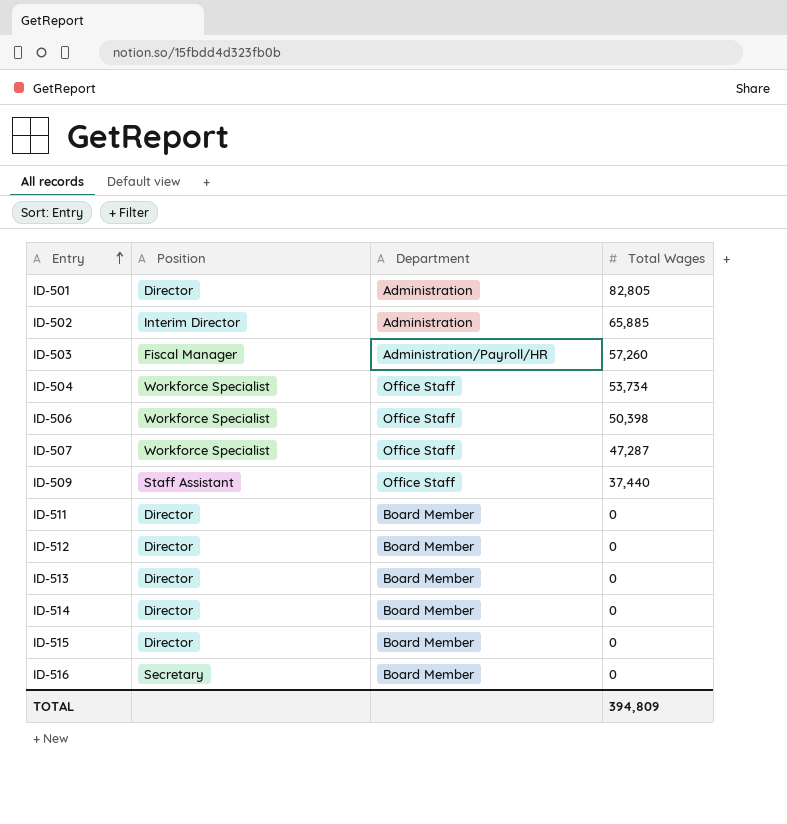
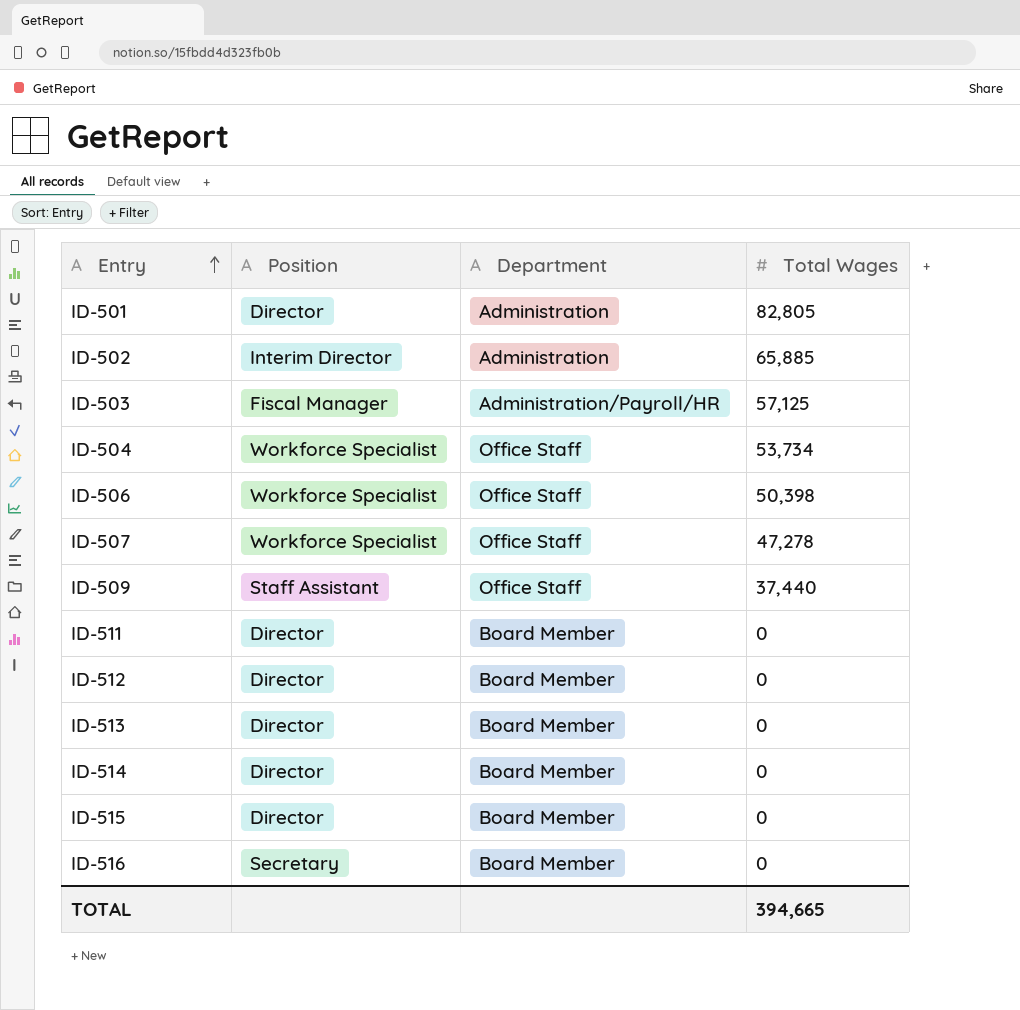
ID-503 | Total Wages: 57,260 -> 57,125
ID-507 | Total Wages: 47,287 -> 47,278
TOTAL | Total Wages: 394,809 -> 394,665

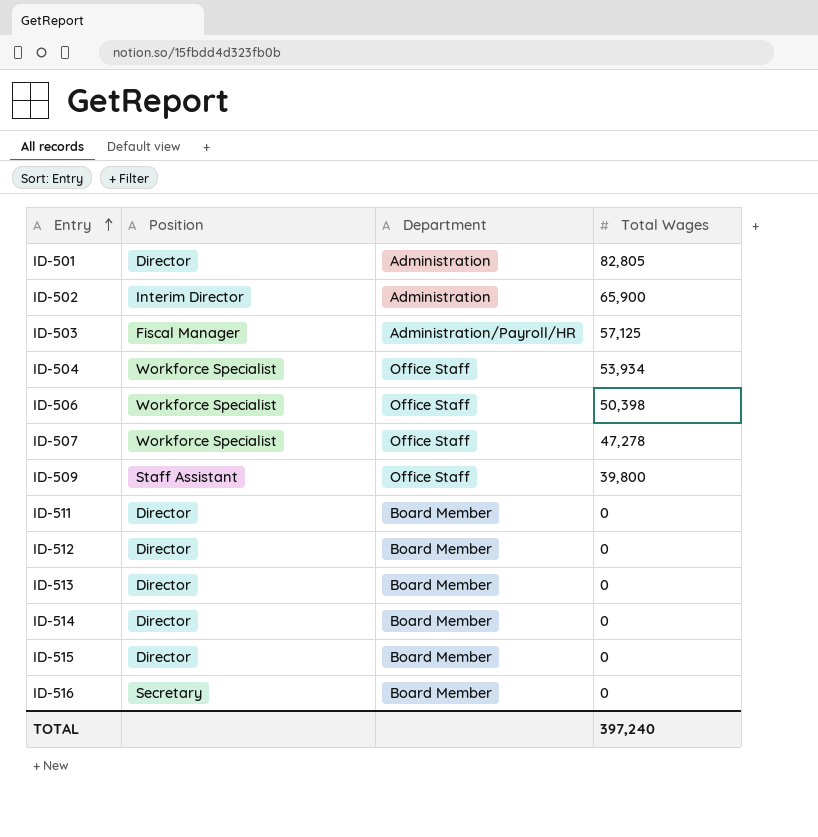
ID-502 | Total Wages: 65,885 -> 65,900
ID-504 | Total Wages: 53,734 -> 53,934
ID-509 | Total Wages: 37,440 -> 39,800
TOTAL | Total Wages: 394,665 -> 397,240

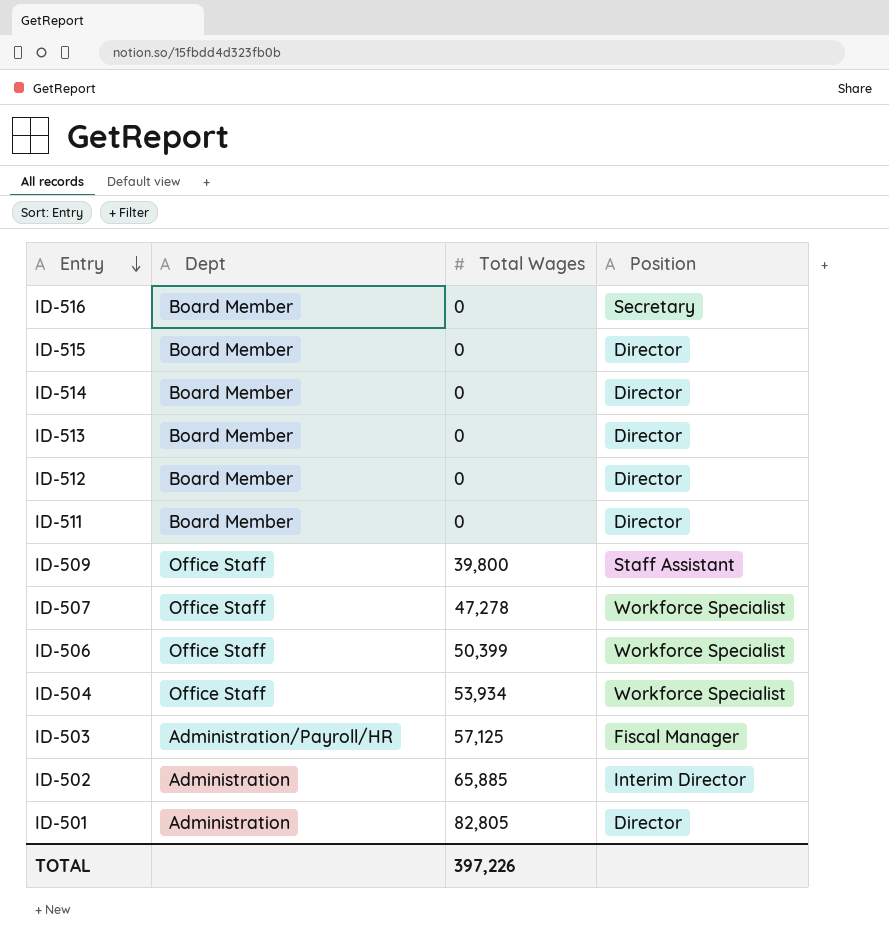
row order: Entry ascending -> Entry descending
column name: Department -> Dept
column Position | position: 2 -> 4
ID-506 | Total Wages: 50,398 -> 50,399
ID-502 | Total Wages: 65,900 -> 65,885
TOTAL | Total Wages: 397,240 -> 397,226

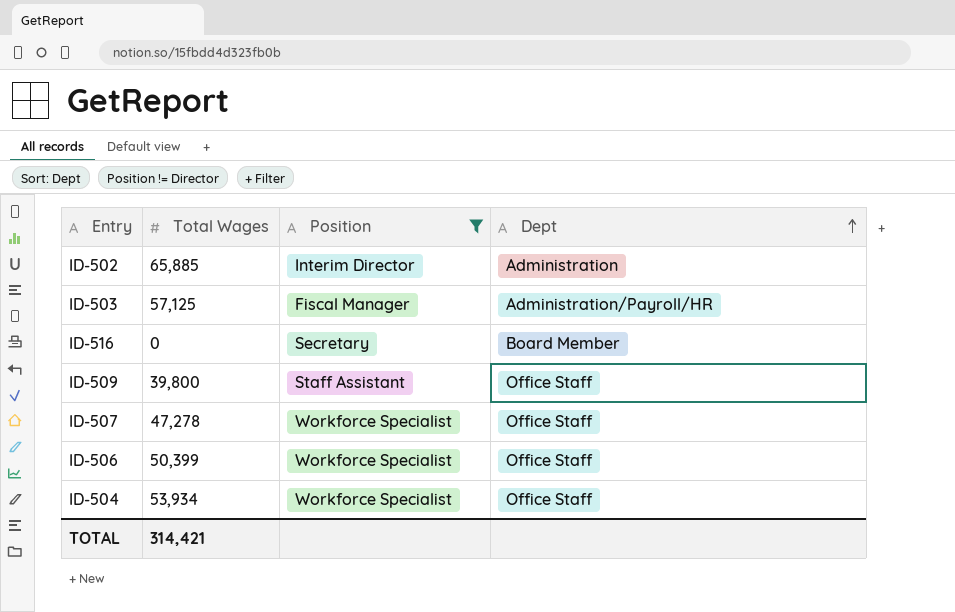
filter: none -> Position != Director
row order: Entry descending -> Dept ascending
column Dept | position: 2 -> 4
TOTAL | Total Wages: 397,226 -> 314,421

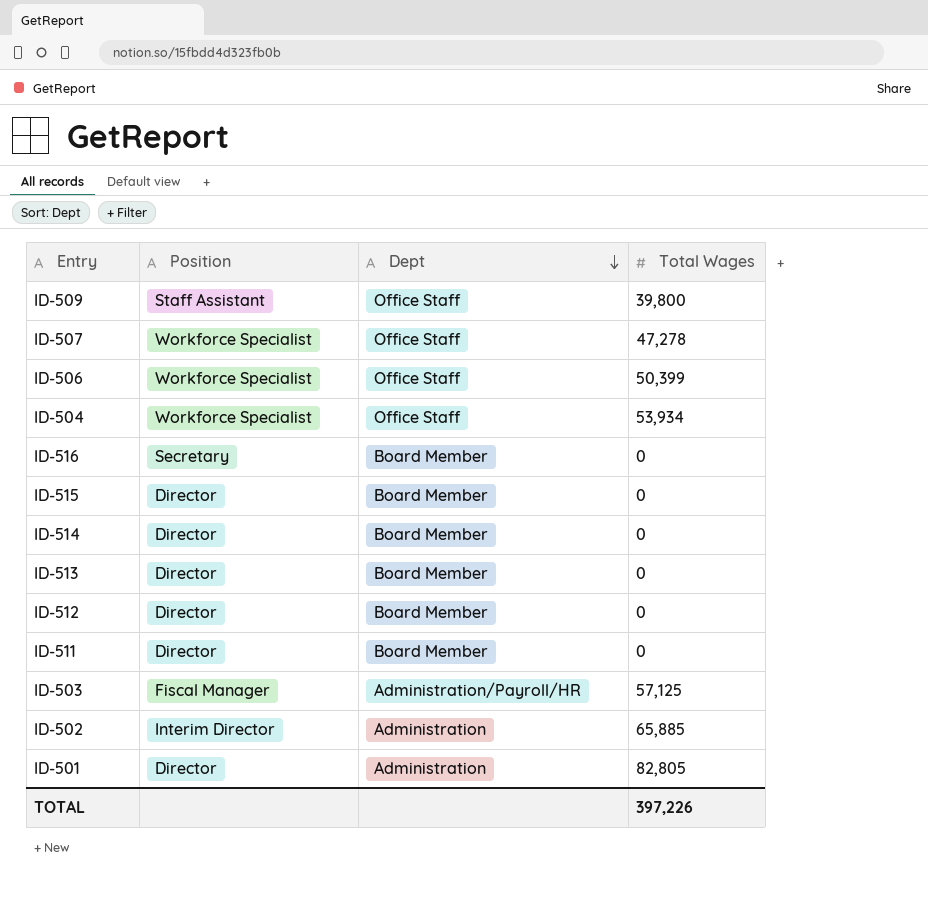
filter: Position != Director -> none
row order: Dept ascending -> Dept descending
column Total Wages | position: 2 -> 4
TOTAL | Total Wages: 314,421 -> 397,226

